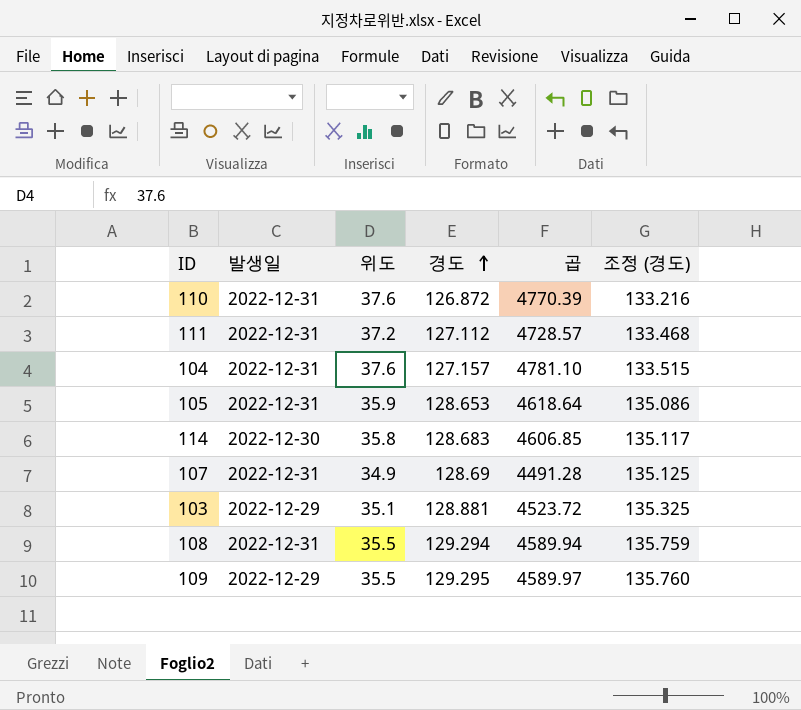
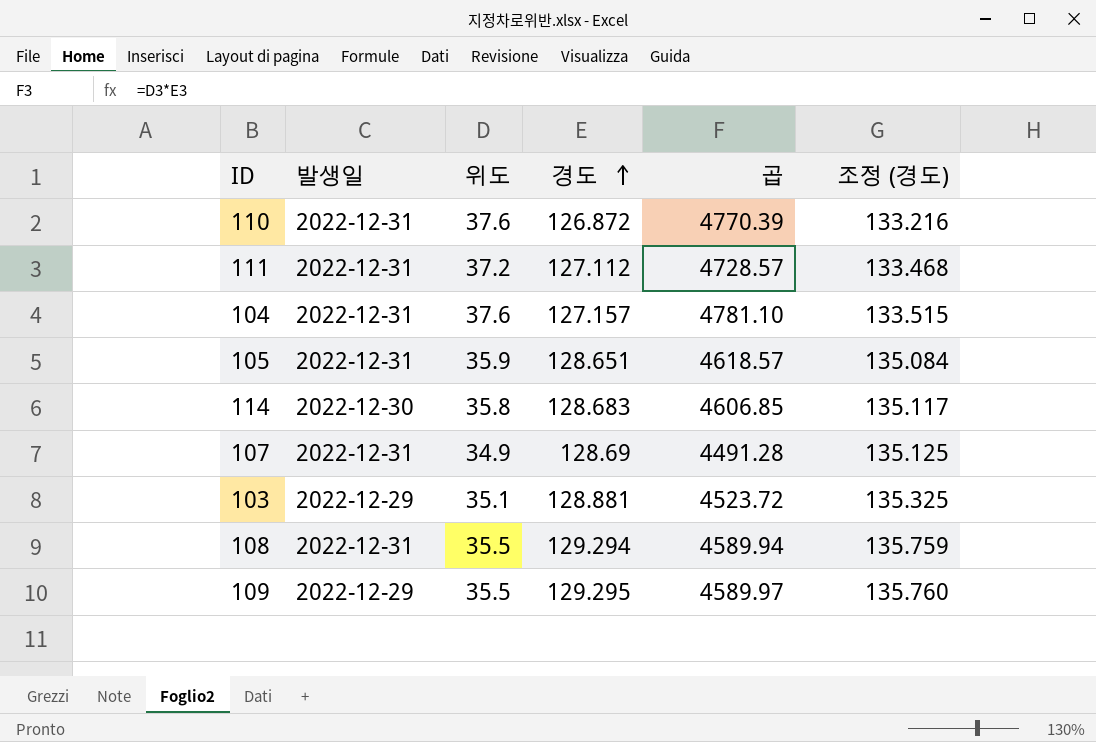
105 | 경도: 128.653 -> 128.651
105 | 곱: 4618.64 -> 4618.57
105 | 조정 (경도): 135.086 -> 135.084

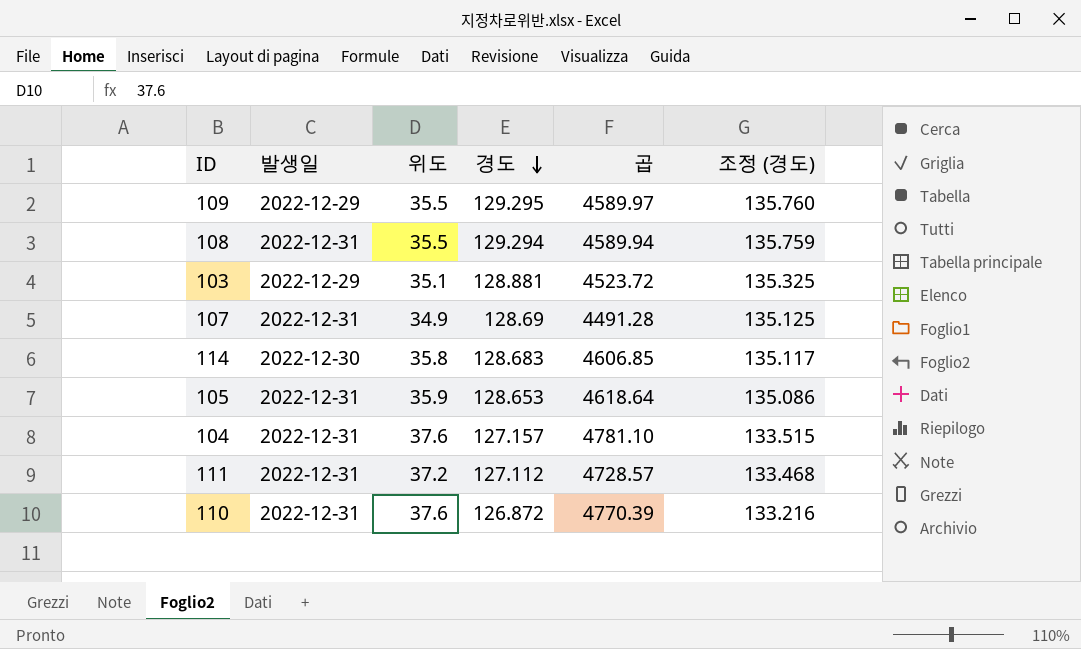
row order: 경도 ascending -> 경도 descending
105 | 경도: 128.651 -> 128.653
105 | 곱: 4618.57 -> 4618.64
105 | 조정 (경도): 135.084 -> 135.086

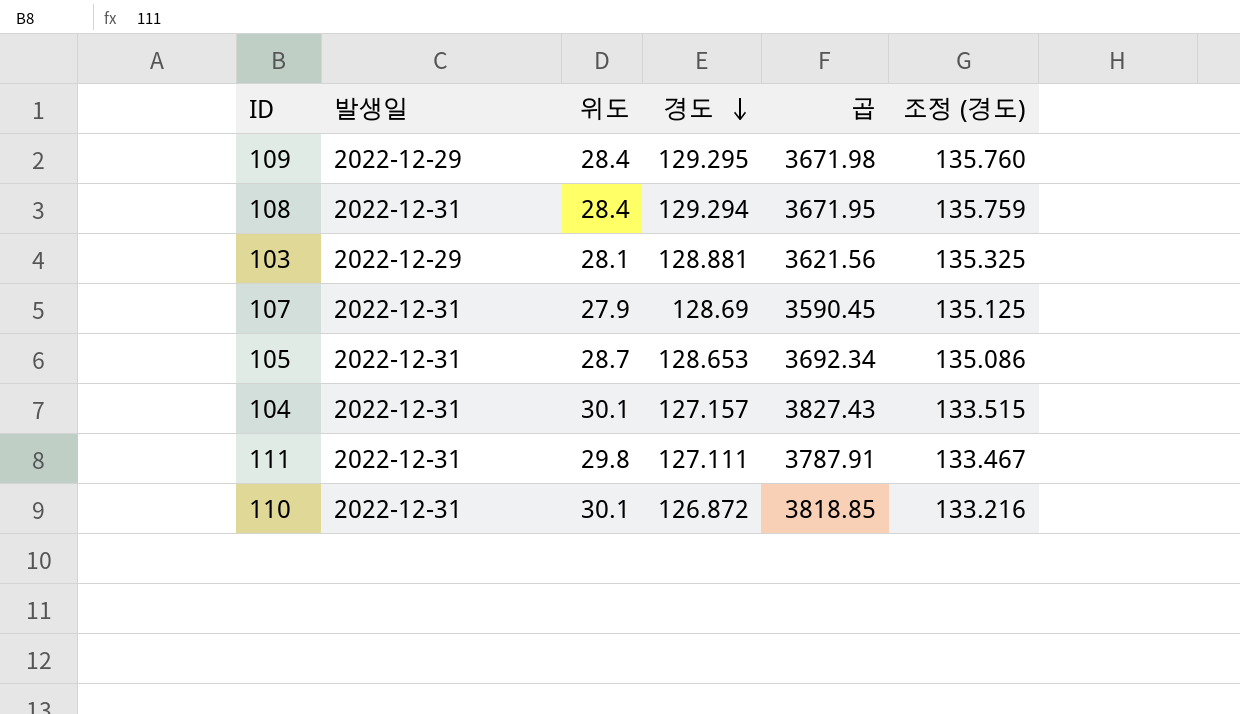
row 114: 2022-12-30 | 35.8 | 128.683 | 4606.85 | 135.117 -> none
109 | 위도: 35.5 -> 28.4
109 | 곱: 4589.97 -> 3671.98
108 | 위도: 35.5 -> 28.4
108 | 곱: 4589.94 -> 3671.95
103 | 위도: 35.1 -> 28.1
103 | 곱: 4523.72 -> 3621.56
107 | 위도: 34.9 -> 27.9
107 | 곱: 4491.28 -> 3590.45
105 | 위도: 35.9 -> 28.7
105 | 곱: 4618.64 -> 3692.34
104 | 위도: 37.6 -> 30.1
104 | 곱: 4781.10 -> 3827.43
111 | 위도: 37.2 -> 29.8
111 | 경도: 127.112 -> 127.111
111 | 곱: 4728.57 -> 3787.91
111 | 조정 (경도): 133.468 -> 133.467
110 | 위도: 37.6 -> 30.1
110 | 곱: 4770.39 -> 3818.85

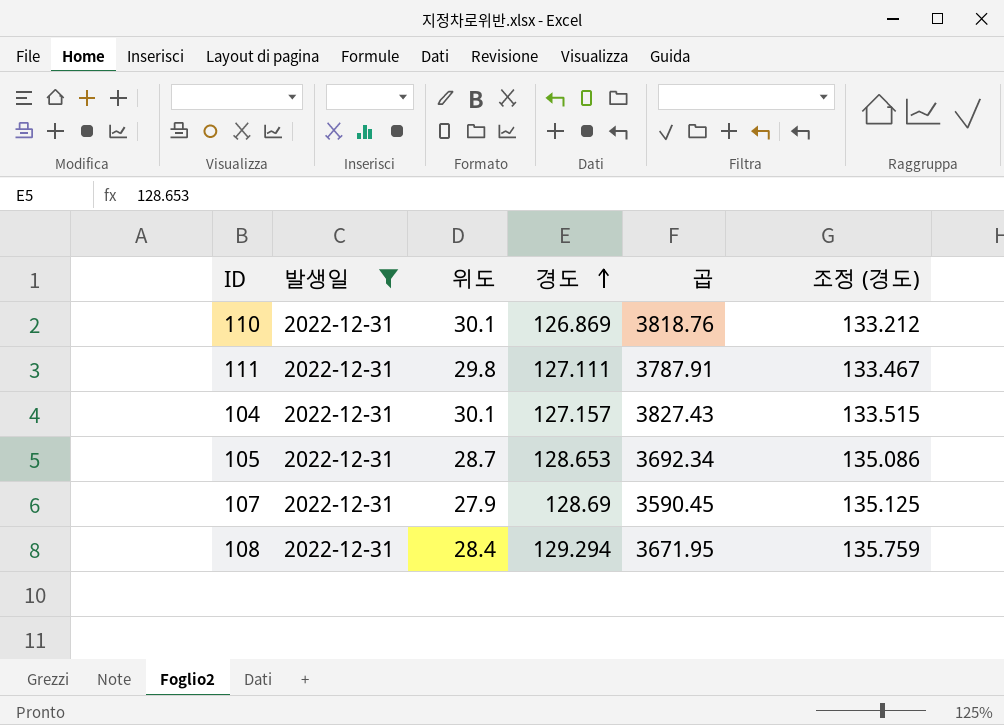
filter: none -> 발생일 = 2022-12-31
row order: 경도 descending -> 경도 ascending
110 | 경도: 126.872 -> 126.869
110 | 곱: 3818.85 -> 3818.76
110 | 조정 (경도): 133.216 -> 133.212

